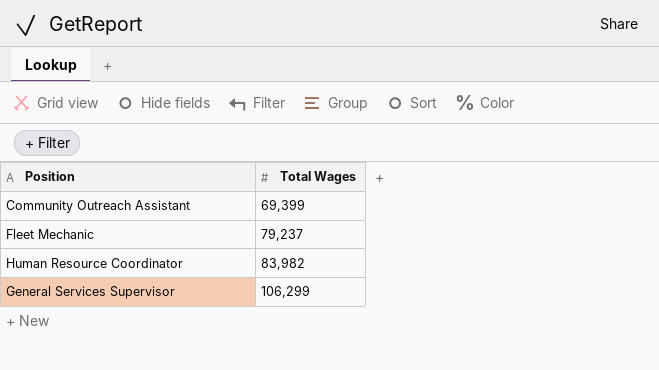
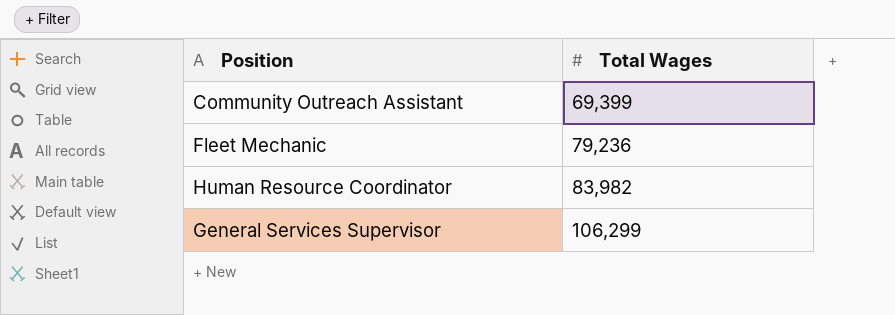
Fleet Mechanic | Total Wages: 79,237 -> 79,236

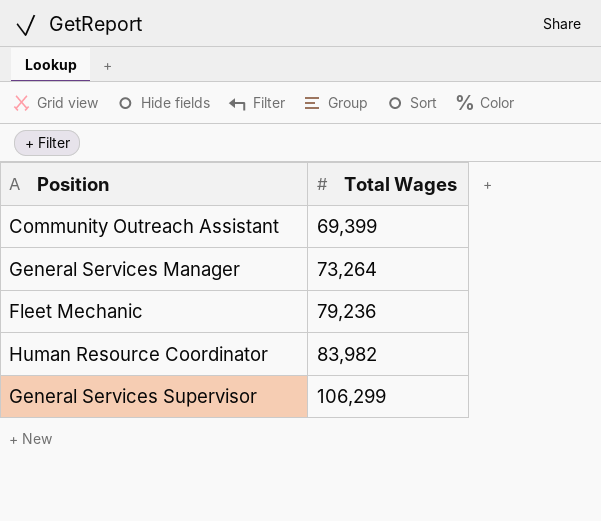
row General Services Manager: none -> 73,264

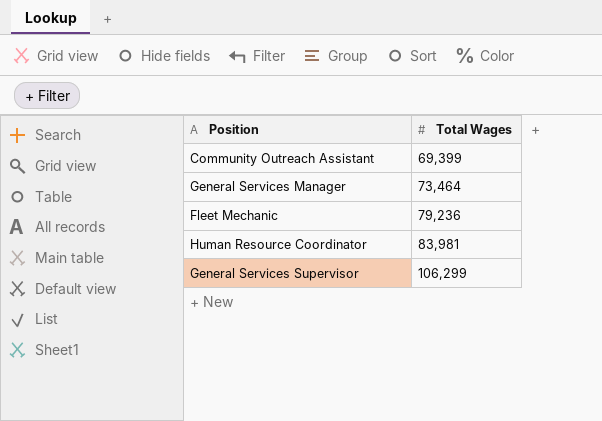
General Services Manager | Total Wages: 73,264 -> 73,464
Human Resource Coordinator | Total Wages: 83,982 -> 83,981

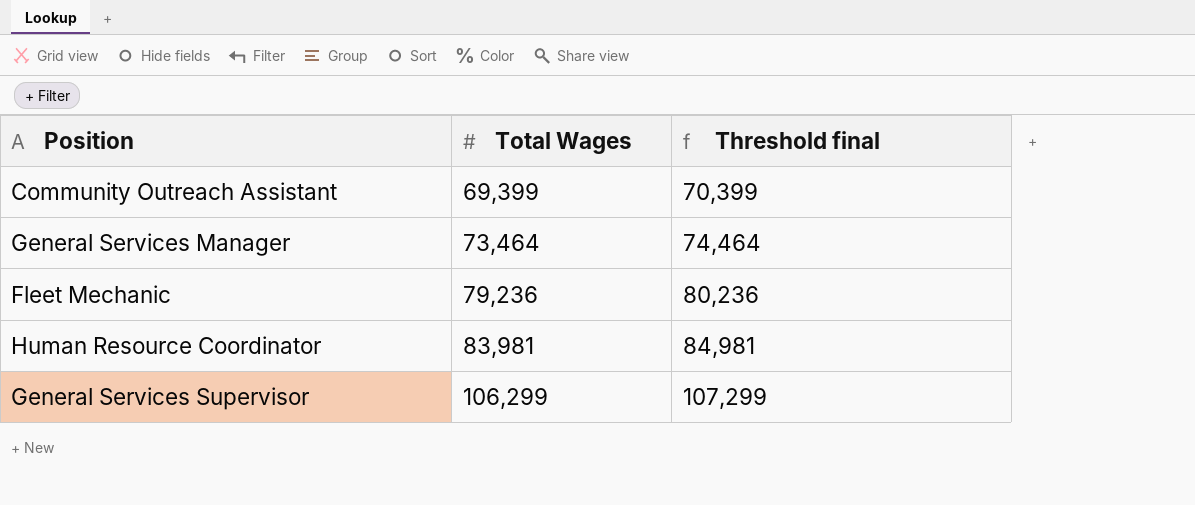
column Threshold final | formula: none -> [Total Wages] + 1000

